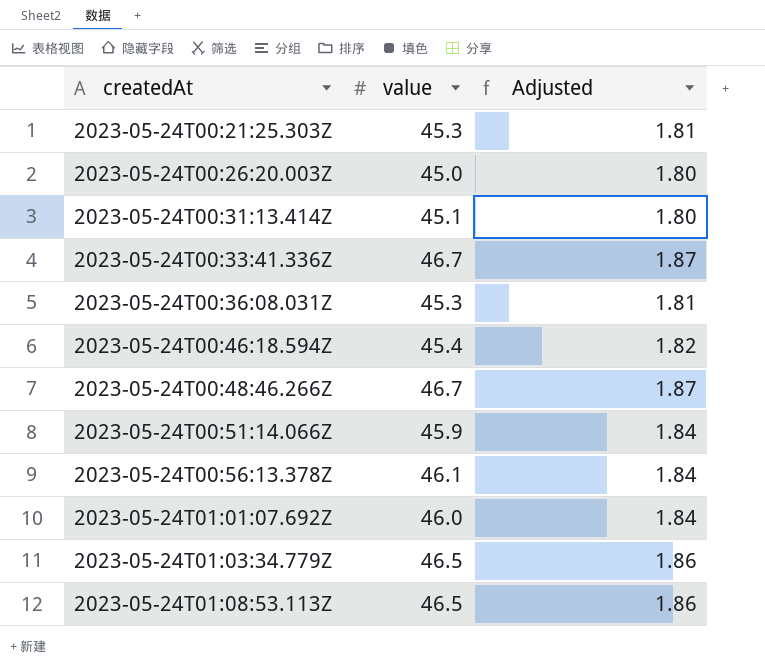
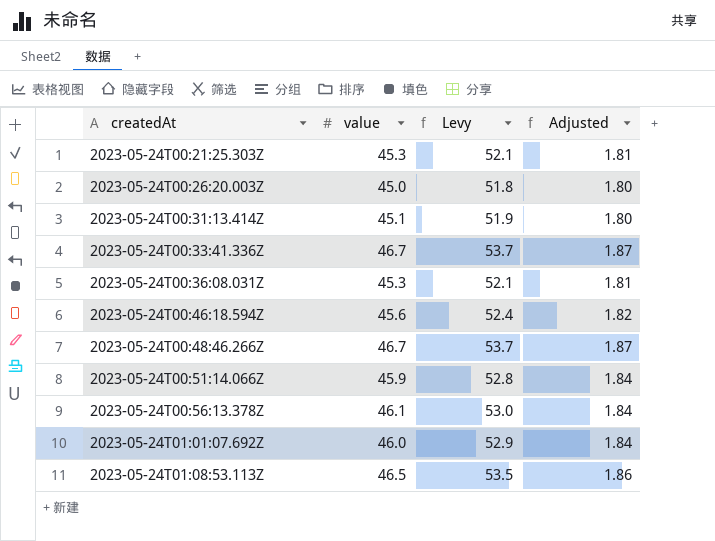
column Levy | formula: none -> [value] * 1.15
row 2023-05-24T01:03:34.779Z: 46.5 | 1.86 -> none
2023-05-24T00:46:18.594Z | value: 45.4 -> 45.6

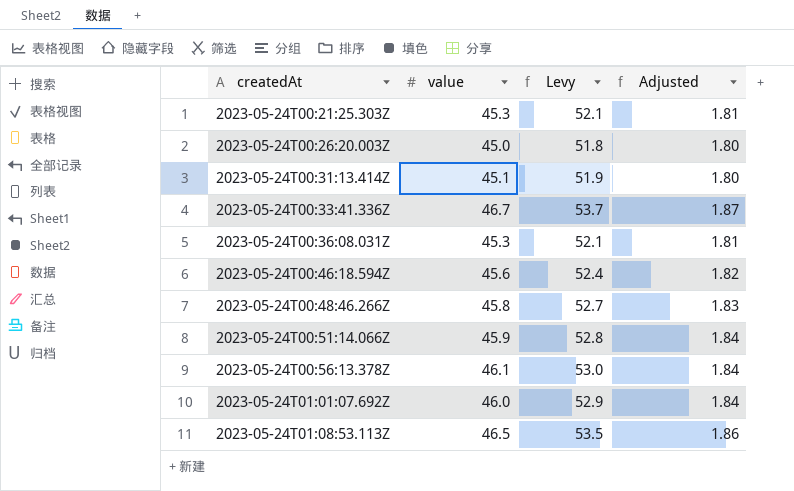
2023-05-24T00:48:46.266Z | value: 46.7 -> 45.8
2023-05-24T00:48:46.266Z | Levy: 53.7 -> 52.7
2023-05-24T00:48:46.266Z | Adjusted: 1.87 -> 1.83

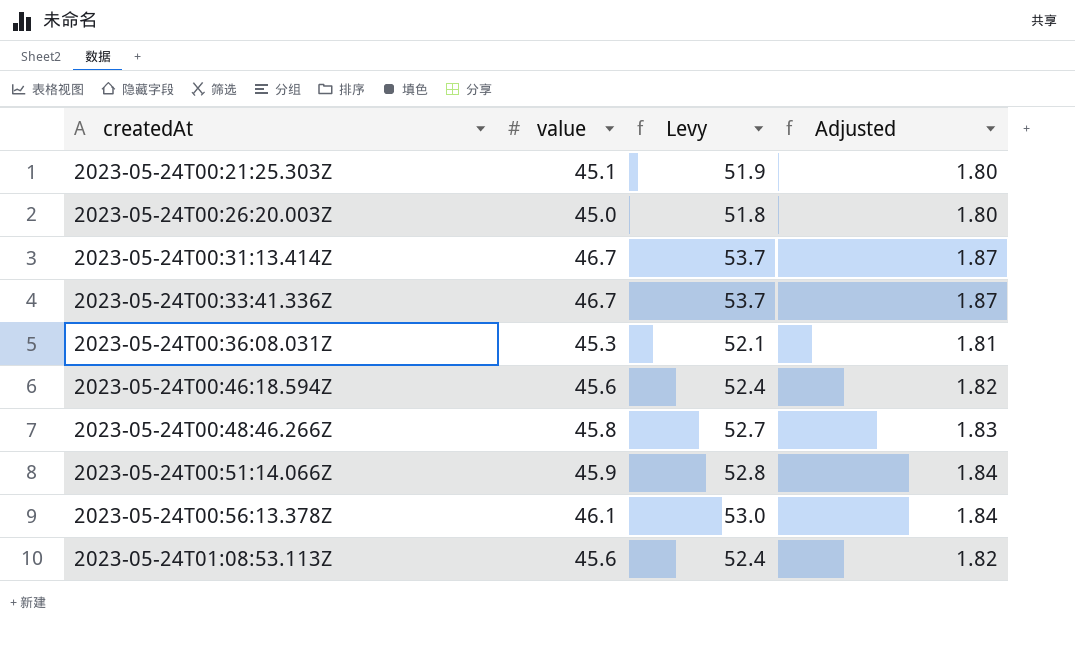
row 2023-05-24T01:01:07.692Z: 46.0 | 52.9 | 1.84 -> none
2023-05-24T00:21:25.303Z | value: 45.3 -> 45.1
2023-05-24T00:21:25.303Z | Levy: 52.1 -> 51.9
2023-05-24T00:21:25.303Z | Adjusted: 1.81 -> 1.80
2023-05-24T00:31:13.414Z | value: 45.1 -> 46.7
2023-05-24T00:31:13.414Z | Levy: 51.9 -> 53.7
2023-05-24T00:31:13.414Z | Adjusted: 1.80 -> 1.87
2023-05-24T01:08:53.113Z | value: 46.5 -> 45.6
2023-05-24T01:08:53.113Z | Levy: 53.5 -> 52.4
2023-05-24T01:08:53.113Z | Adjusted: 1.86 -> 1.82

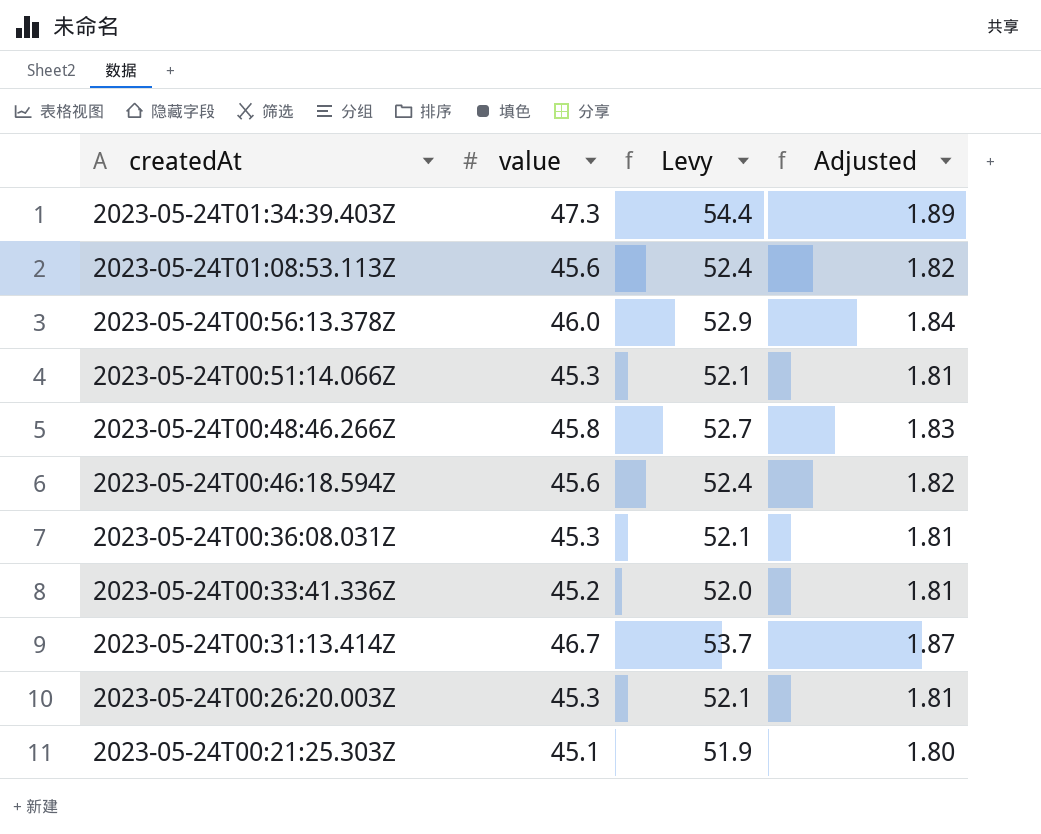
row order: createdAt ascending -> createdAt descending
row 2023-05-24T01:34:39.403Z: none -> 47.3 | 54.4 | 1.89
2023-05-24T00:56:13.378Z | value: 46.1 -> 46.0
2023-05-24T00:56:13.378Z | Levy: 53.0 -> 52.9
2023-05-24T00:51:14.066Z | value: 45.9 -> 45.3
2023-05-24T00:51:14.066Z | Levy: 52.8 -> 52.1
2023-05-24T00:51:14.066Z | Adjusted: 1.84 -> 1.81
2023-05-24T00:33:41.336Z | value: 46.7 -> 45.2
2023-05-24T00:33:41.336Z | Levy: 53.7 -> 52.0
2023-05-24T00:33:41.336Z | Adjusted: 1.87 -> 1.81
2023-05-24T00:26:20.003Z | value: 45.0 -> 45.3
2023-05-24T00:26:20.003Z | Levy: 51.8 -> 52.1
2023-05-24T00:26:20.003Z | Adjusted: 1.80 -> 1.81

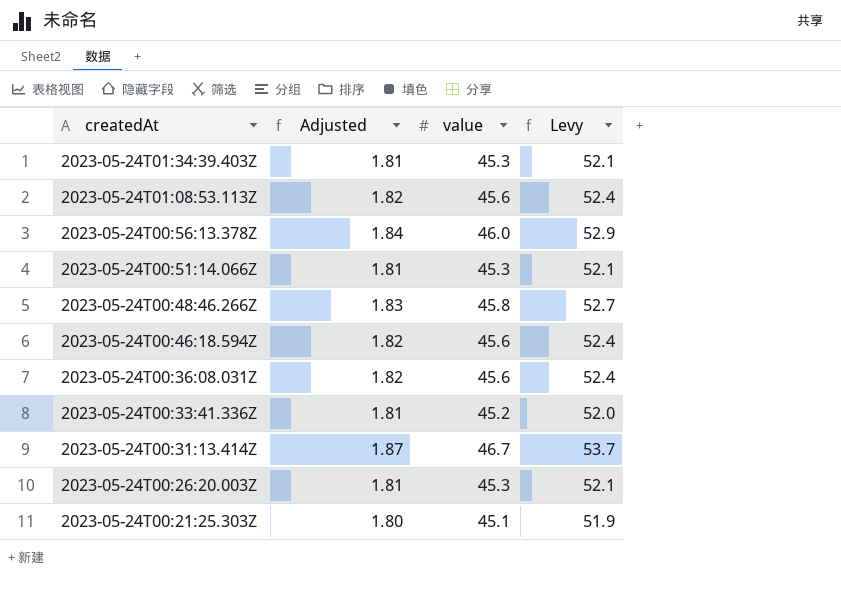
column Adjusted | position: 4 -> 2
2023-05-24T01:34:39.403Z | Adjusted: 1.89 -> 1.81
2023-05-24T01:34:39.403Z | value: 47.3 -> 45.3
2023-05-24T01:34:39.403Z | Levy: 54.4 -> 52.1
2023-05-24T00:36:08.031Z | Adjusted: 1.81 -> 1.82
2023-05-24T00:36:08.031Z | value: 45.3 -> 45.6
2023-05-24T00:36:08.031Z | Levy: 52.1 -> 52.4

